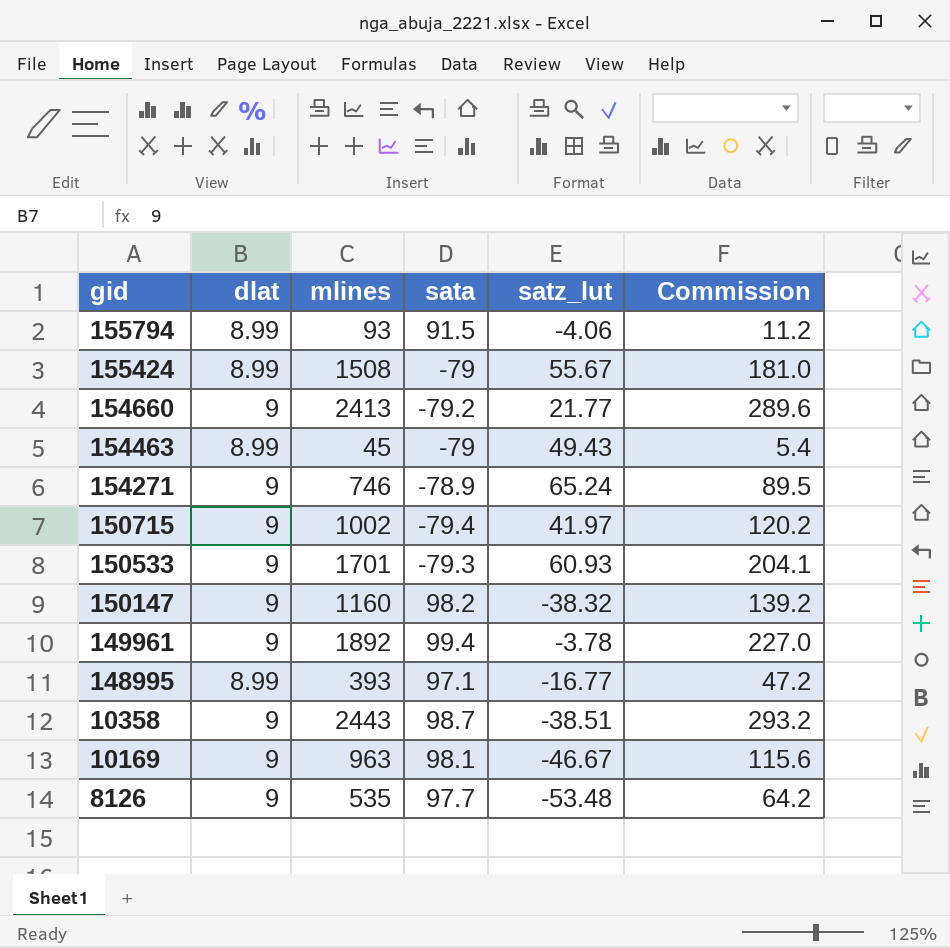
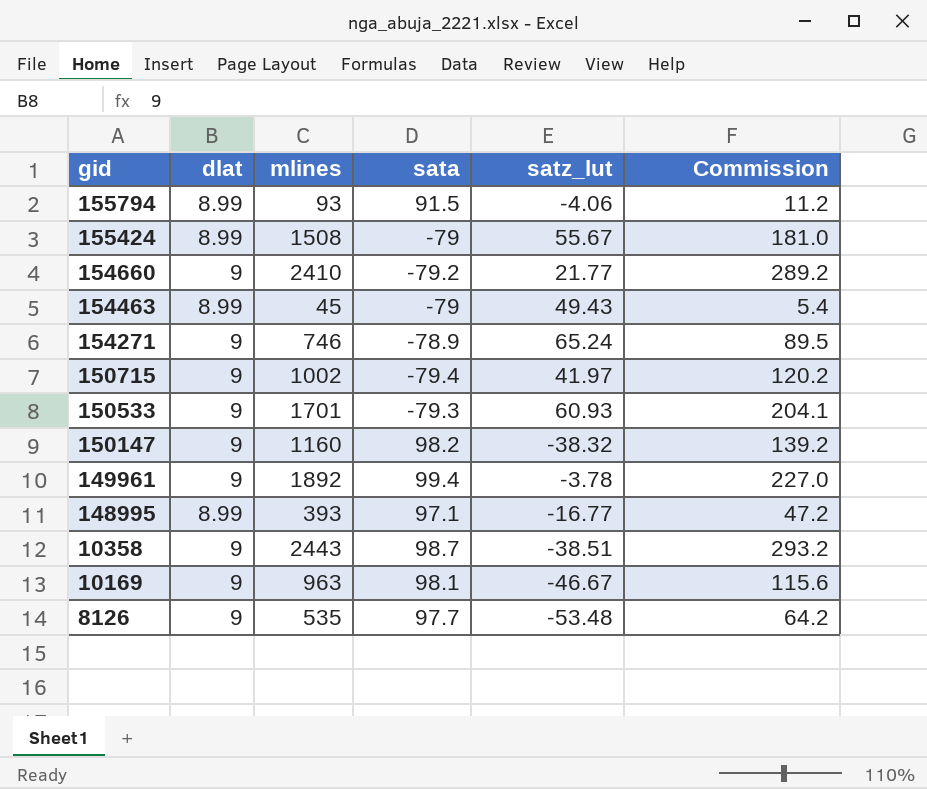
154660 | mlines: 2413 -> 2410
154660 | Commission: 289.6 -> 289.2

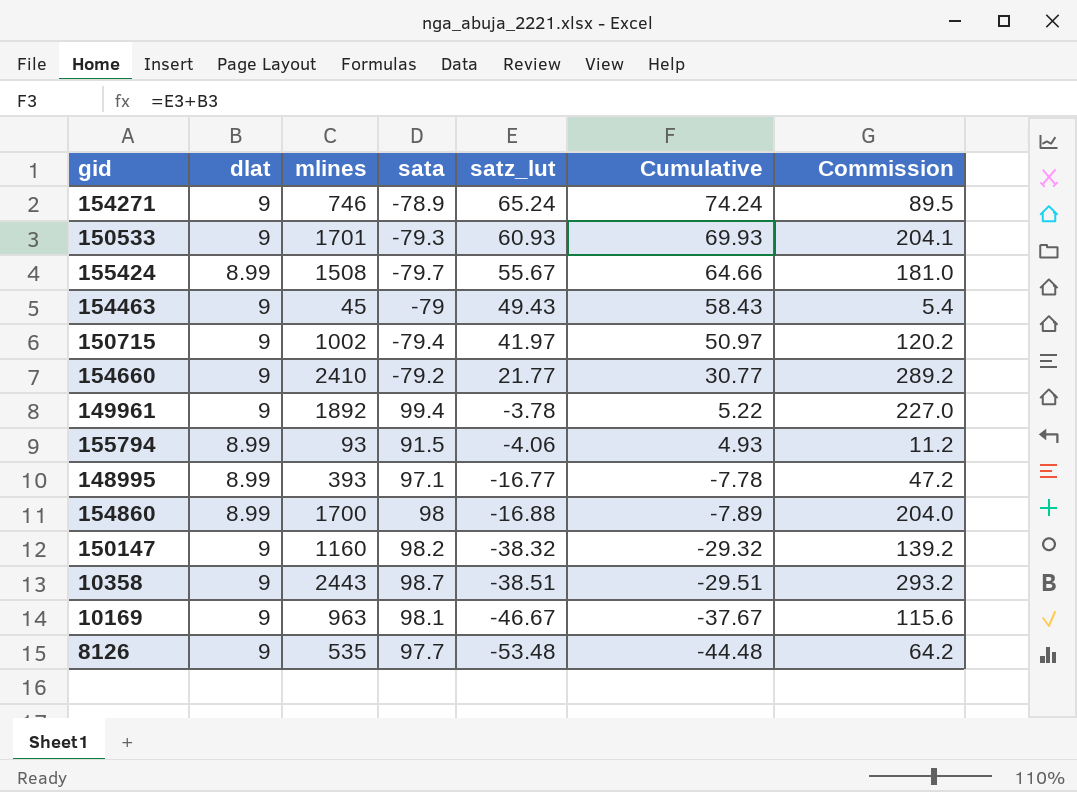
row order: gid descending -> satz_lut descending
column Cumulative | formula: none -> [dlat] + [satz_lut]
155424 | sata: -79 -> -79.7
154463 | dlat: 8.99 -> 9
row 154860: none -> 8.99 | 1700 | 98 | -16.88 | -7.89 | 204.0

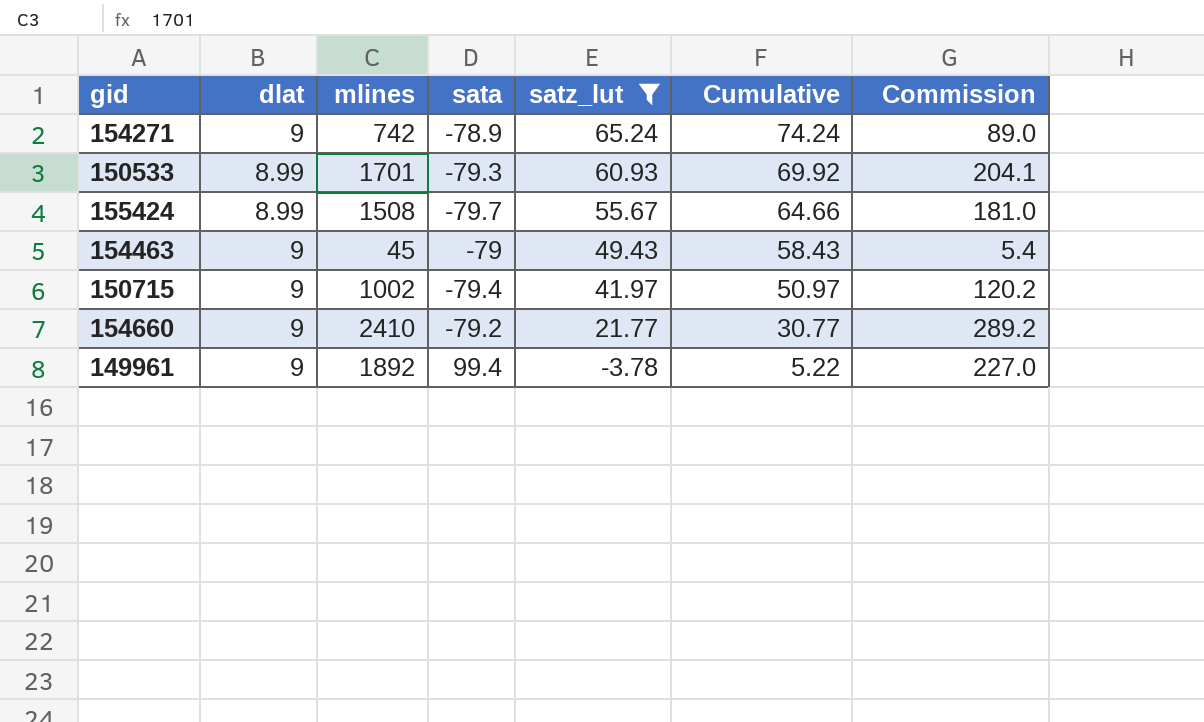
filter: none -> satz_lut >= -3.78
154271 | mlines: 746 -> 742
154271 | Commission: 89.5 -> 89.0
150533 | dlat: 9 -> 8.99
150533 | Cumulative: 69.93 -> 69.92

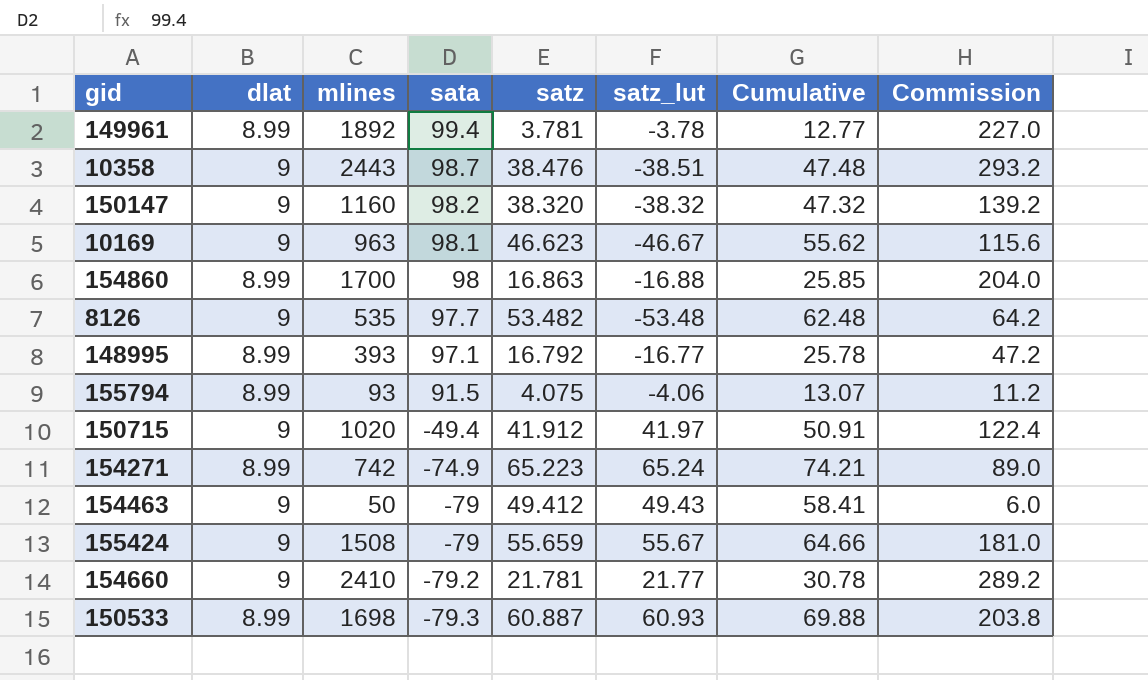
filter: satz_lut >= -3.78 -> none
row order: satz_lut descending -> sata descending
column satz | position: none -> 5
column Cumulative | formula: [dlat] + [satz_lut] -> [dlat] + [satz]
149961 | dlat: 9 -> 8.99
150715 | mlines: 1002 -> 1020
150715 | sata: -79.4 -> -49.4
150715 | Commission: 120.2 -> 122.4
154271 | dlat: 9 -> 8.99
154271 | sata: -78.9 -> -74.9
154463 | mlines: 45 -> 50
154463 | Commission: 5.4 -> 6.0
155424 | dlat: 8.99 -> 9
155424 | sata: -79.7 -> -79
150533 | mlines: 1701 -> 1698
150533 | Commission: 204.1 -> 203.8

